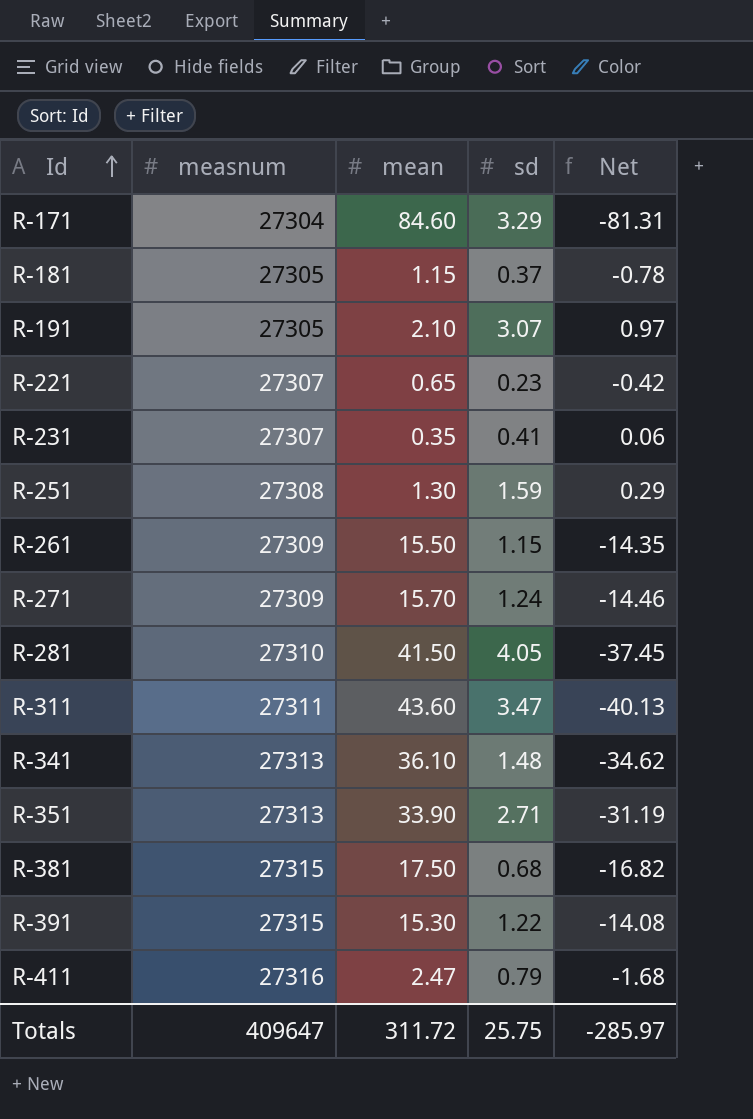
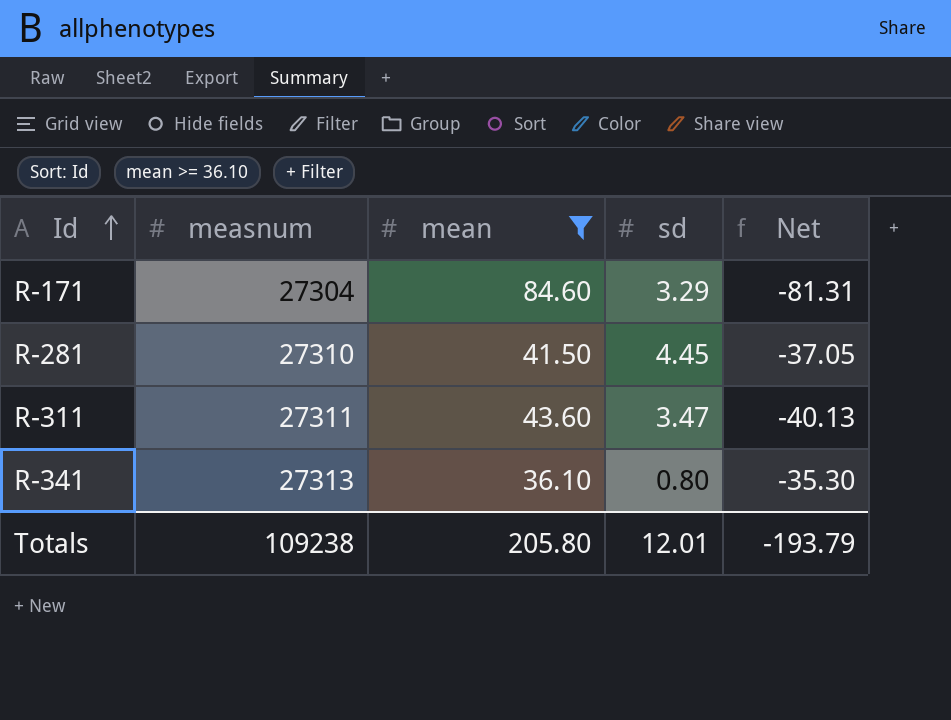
filter: none -> mean >= 36.10
R-281 | sd: 4.05 -> 4.45
R-281 | Net: -37.45 -> -37.05
R-341 | sd: 1.48 -> 0.80
R-341 | Net: -34.62 -> -35.30
Totals | measnum: 409647 -> 109238
Totals | mean: 311.72 -> 205.80
Totals | sd: 25.75 -> 12.01
Totals | Net: -285.97 -> -193.79

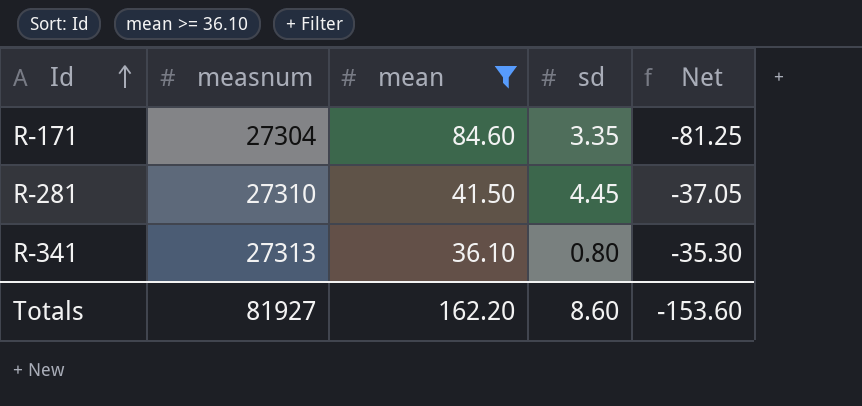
row R-311: 27311 | 43.60 | 3.47 | -40.13 -> none
R-171 | sd: 3.29 -> 3.35
R-171 | Net: -81.31 -> -81.25
Totals | measnum: 109238 -> 81927
Totals | mean: 205.80 -> 162.20
Totals | sd: 12.01 -> 8.60
Totals | Net: -193.79 -> -153.60

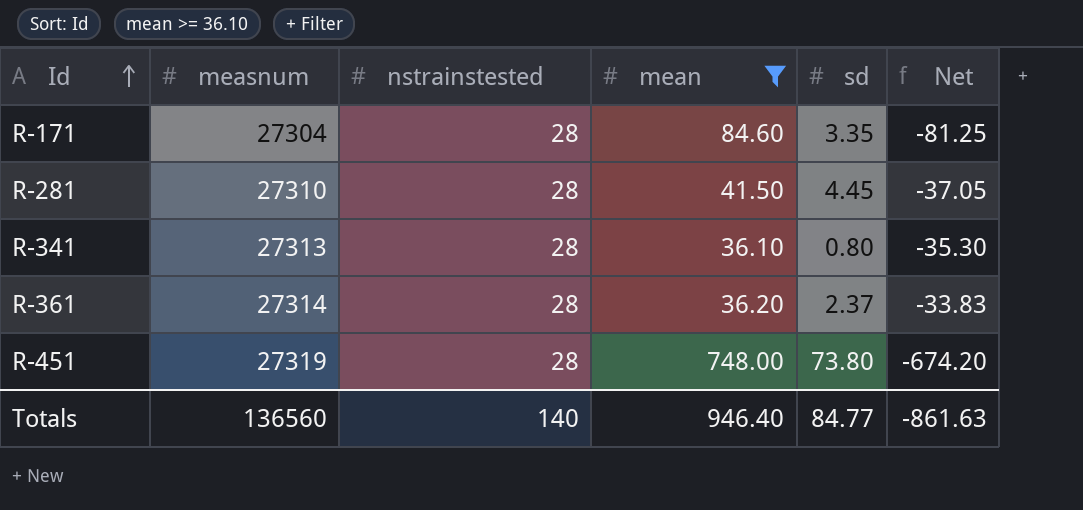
column nstrainstested | position: none -> 3
row R-361: none -> 27314 | 28 | 36.20 | 2.37 | -33.83
row R-451: none -> 27319 | 28 | 748.00 | 73.80 | -674.20
Totals | measnum: 81927 -> 136560
Totals | mean: 162.20 -> 946.40
Totals | sd: 8.60 -> 84.77
Totals | Net: -153.60 -> -861.63

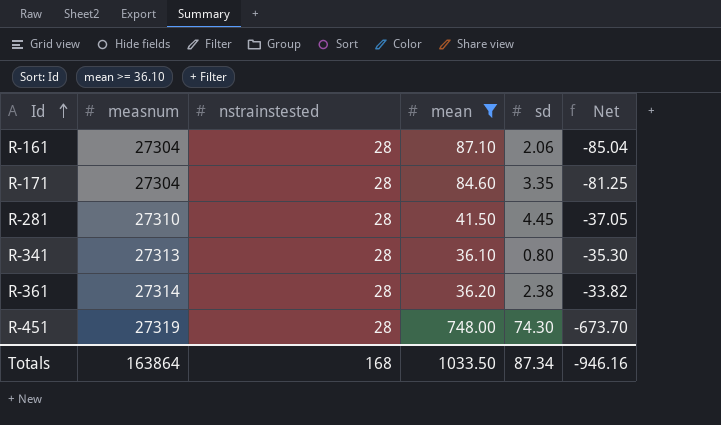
row R-161: none -> 27304 | 28 | 87.10 | 2.06 | -85.04
R-361 | sd: 2.37 -> 2.38
R-361 | Net: -33.83 -> -33.82
R-451 | sd: 73.80 -> 74.30
R-451 | Net: -674.20 -> -673.70
Totals | measnum: 136560 -> 163864
Totals | nstrainstested: 140 -> 168
Totals | mean: 946.40 -> 1033.50
Totals | sd: 84.77 -> 87.34
Totals | Net: -861.63 -> -946.16

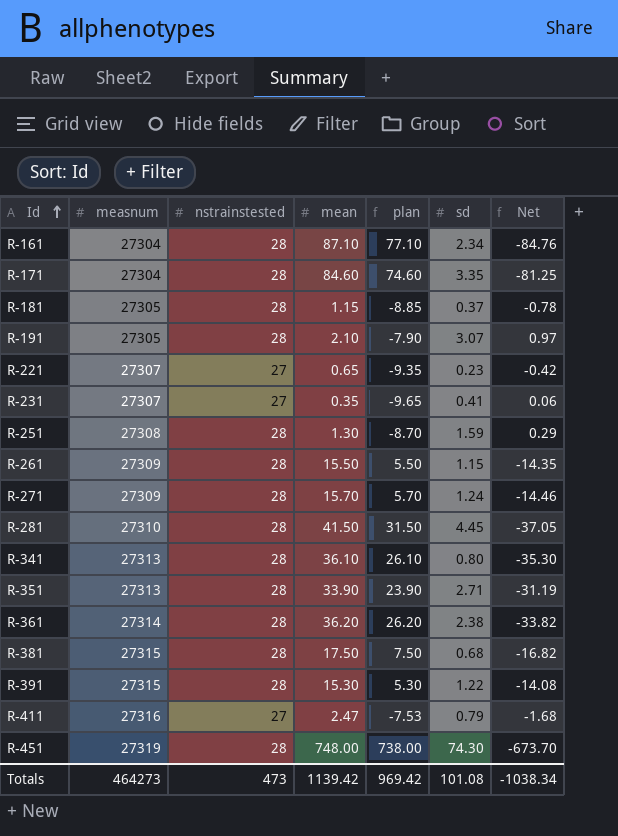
filter: mean >= 36.10 -> none
column plan | formula: none -> [mean] - 10
R-161 | sd: 2.06 -> 2.34
R-161 | Net: -85.04 -> -84.76
Totals | measnum: 163864 -> 464273
Totals | nstrainstested: 168 -> 473
Totals | mean: 1033.50 -> 1139.42
Totals | sd: 87.34 -> 101.08
Totals | Net: -946.16 -> -1038.34

